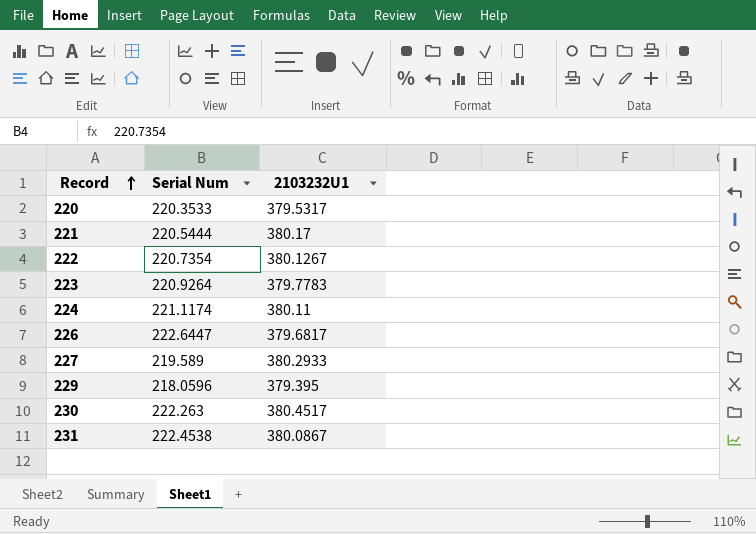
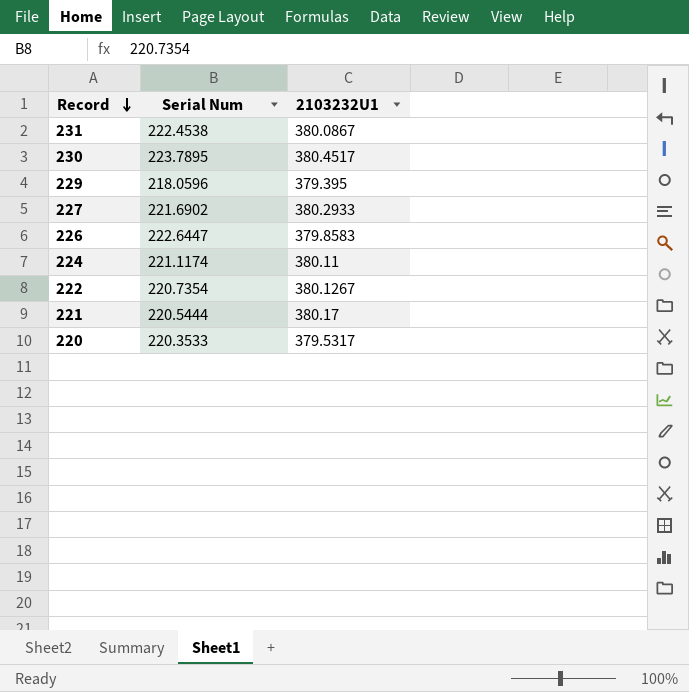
row order: Record ascending -> Record descending
row 223: 220.9264 | 379.7783 -> none
230 | Serial Num: 222.263 -> 223.7895
227 | Serial Num: 219.589 -> 221.6902
226 | 2103232U1: 379.6817 -> 379.8583

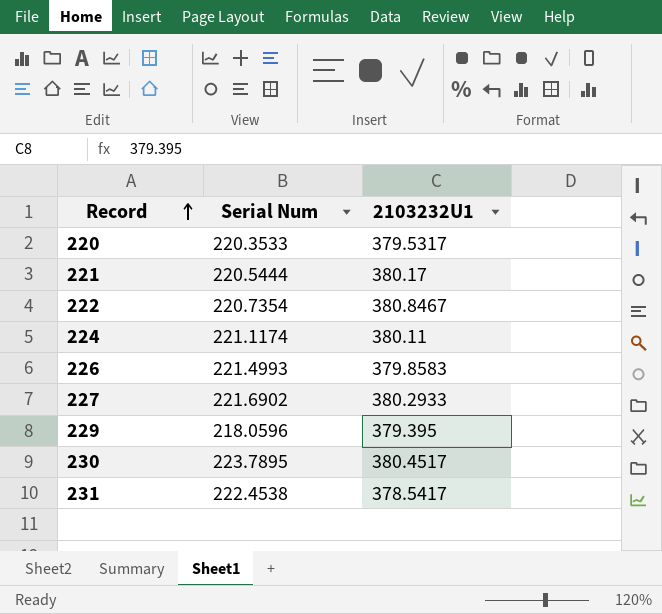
row order: Record descending -> Record ascending
222 | 2103232U1: 380.1267 -> 380.8467
226 | Serial Num: 222.6447 -> 221.4993
231 | 2103232U1: 380.0867 -> 378.5417

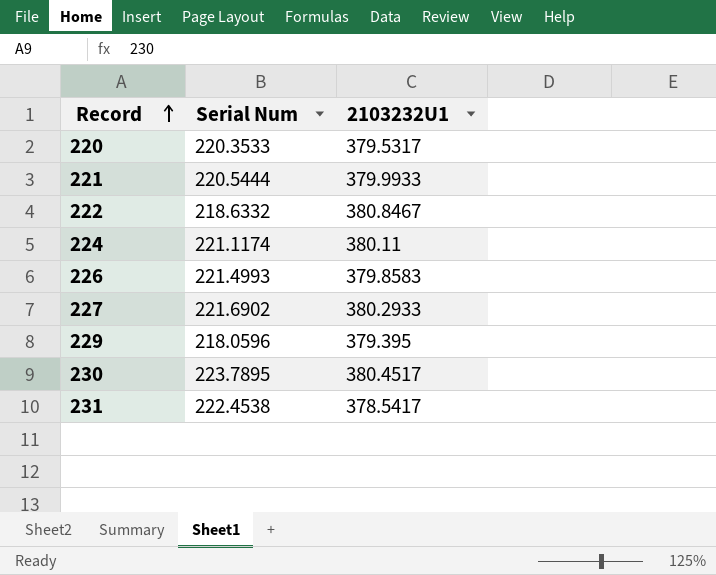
221 | 2103232U1: 380.17 -> 379.9933
222 | Serial Num: 220.7354 -> 218.6332

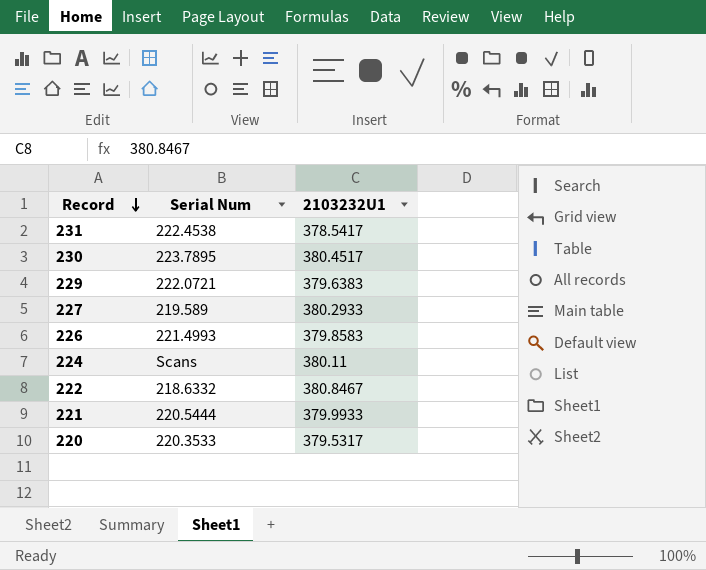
row order: Record ascending -> Record descending
229 | Serial Num: 218.0596 -> 222.0721
229 | 2103232U1: 379.395 -> 379.6383
227 | Serial Num: 221.6902 -> 219.589
224 | Serial Num: 221.1174 -> Scans

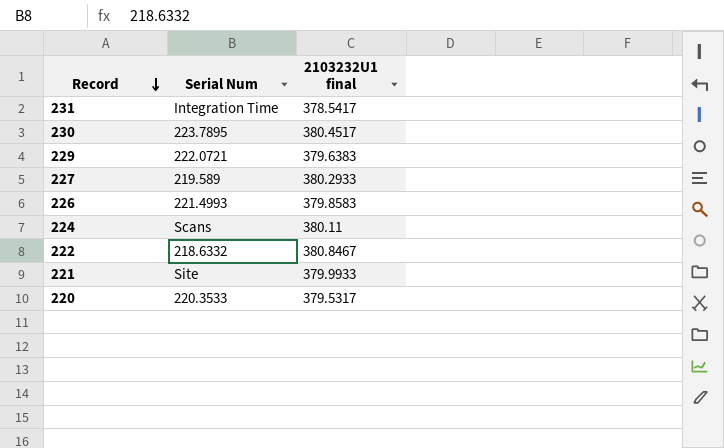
column name: 2103232U1 -> 2103232U1 final
231 | Serial Num: 222.4538 -> Integration Time
221 | Serial Num: 220.5444 -> Site

